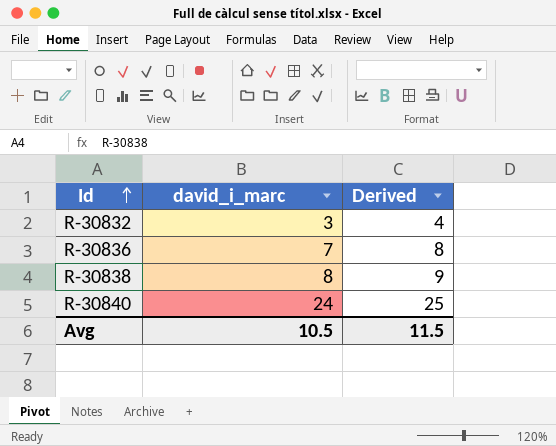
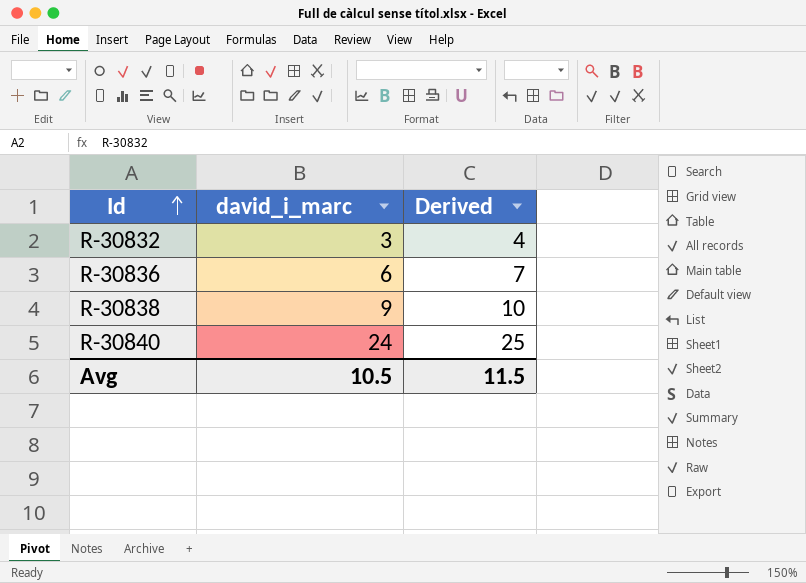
R-30836 | david_i_marc: 7 -> 6
R-30836 | Derived: 8 -> 7
R-30838 | david_i_marc: 8 -> 9
R-30838 | Derived: 9 -> 10

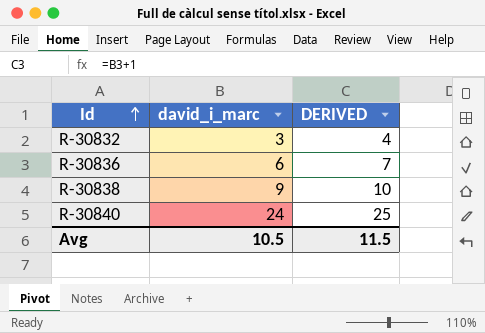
column name: Derived -> DERIVED

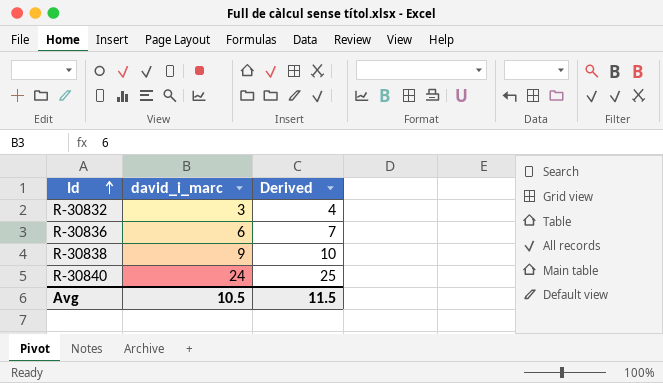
column name: DERIVED -> Derived

